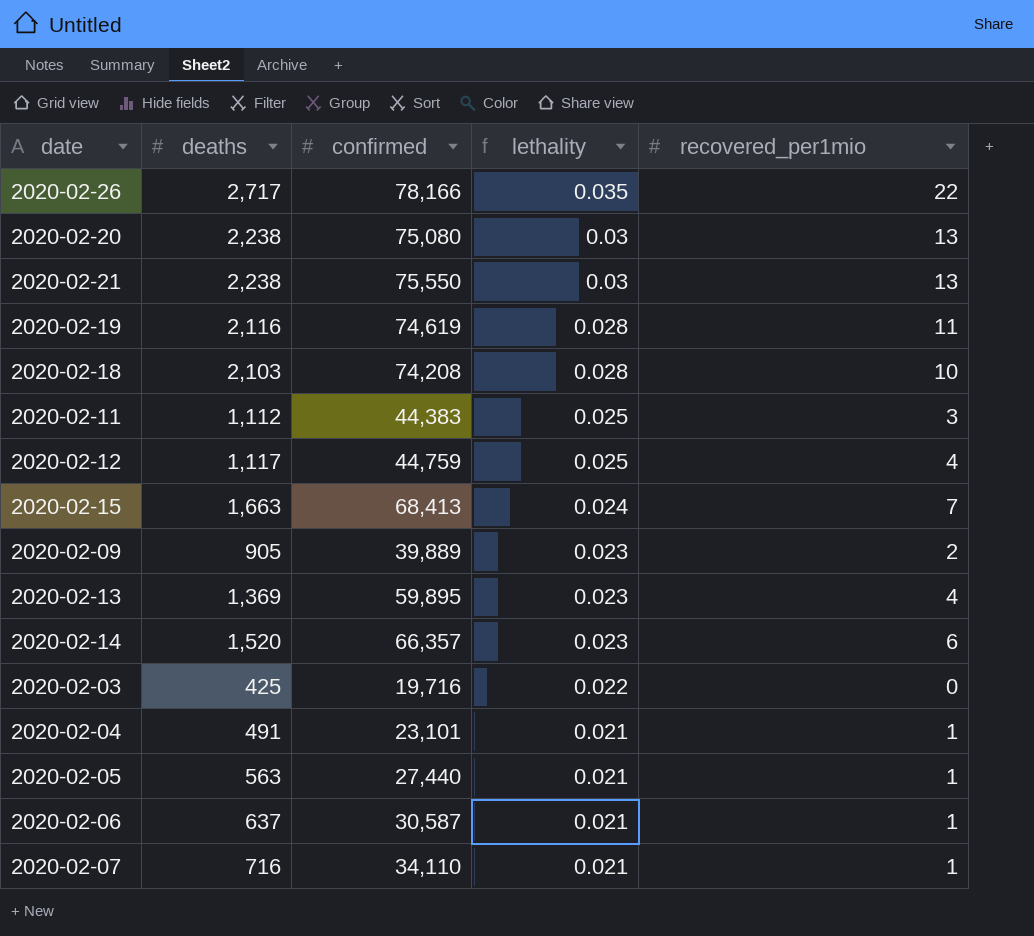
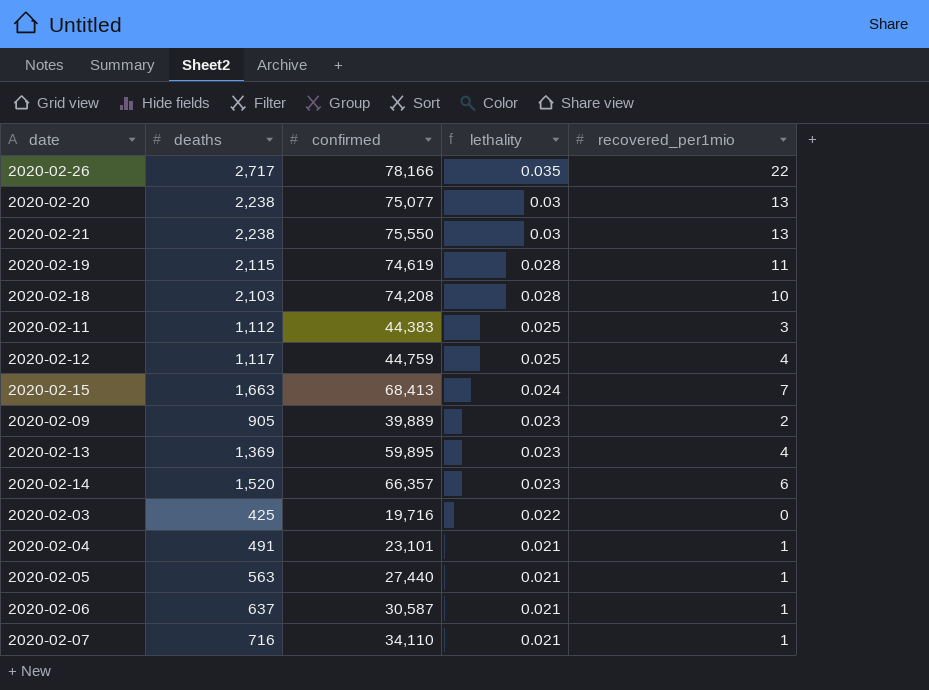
2020-02-20 | confirmed: 75,080 -> 75,077
2020-02-19 | deaths: 2,116 -> 2,115

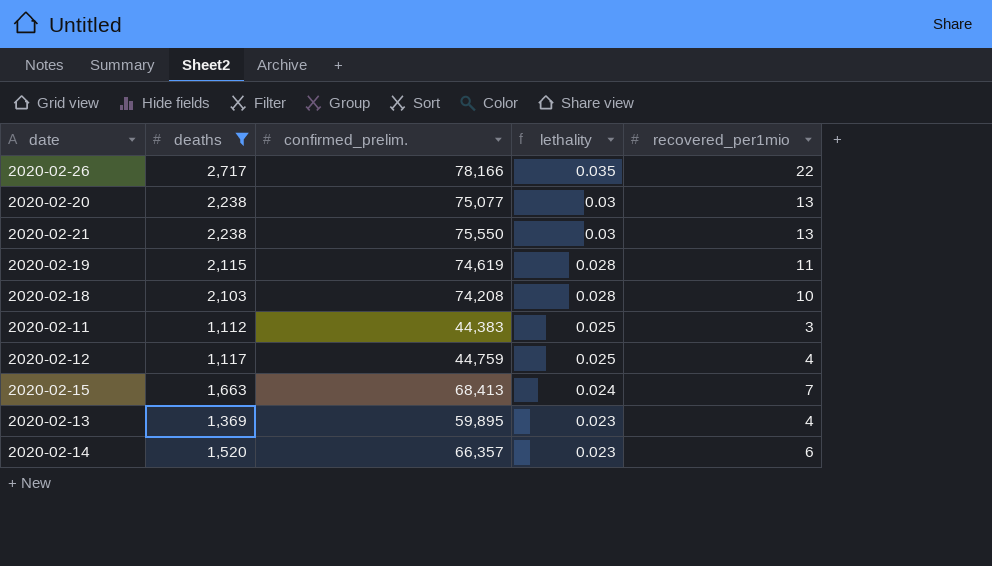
filter: none -> deaths >= 1,112
column name: confirmed -> confirmed_prelim.

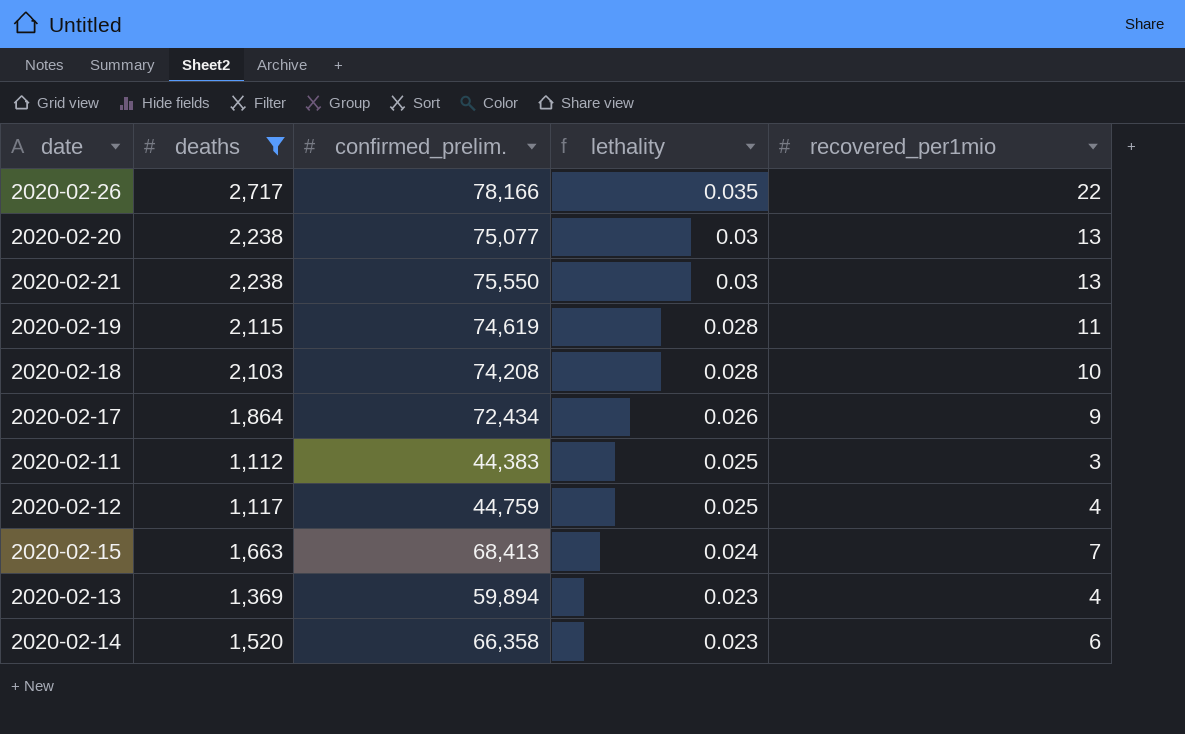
row 2020-02-17: none -> 1,864 | 72,434 | 0.026 | 9
2020-02-13 | confirmed_prelim.: 59,895 -> 59,894
2020-02-14 | confirmed_prelim.: 66,357 -> 66,358

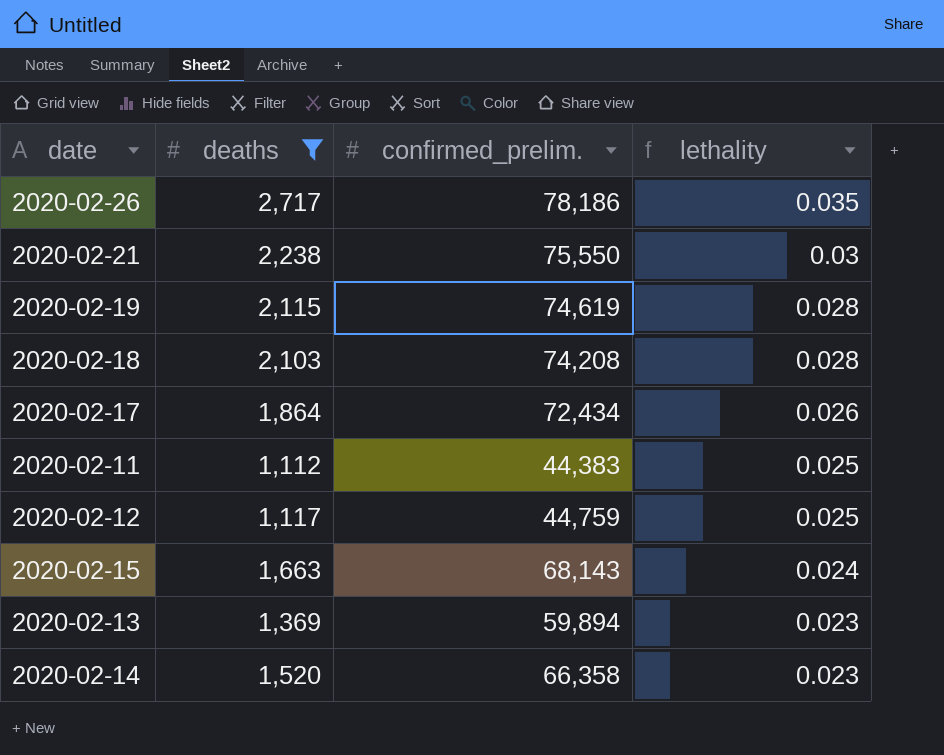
column recovered_per1mio | position: 5 -> none
row 2020-02-20: 2,238 | 75,077 | 0.03 | 13 -> none
2020-02-26 | confirmed_prelim.: 78,166 -> 78,186
2020-02-15 | confirmed_prelim.: 68,413 -> 68,143

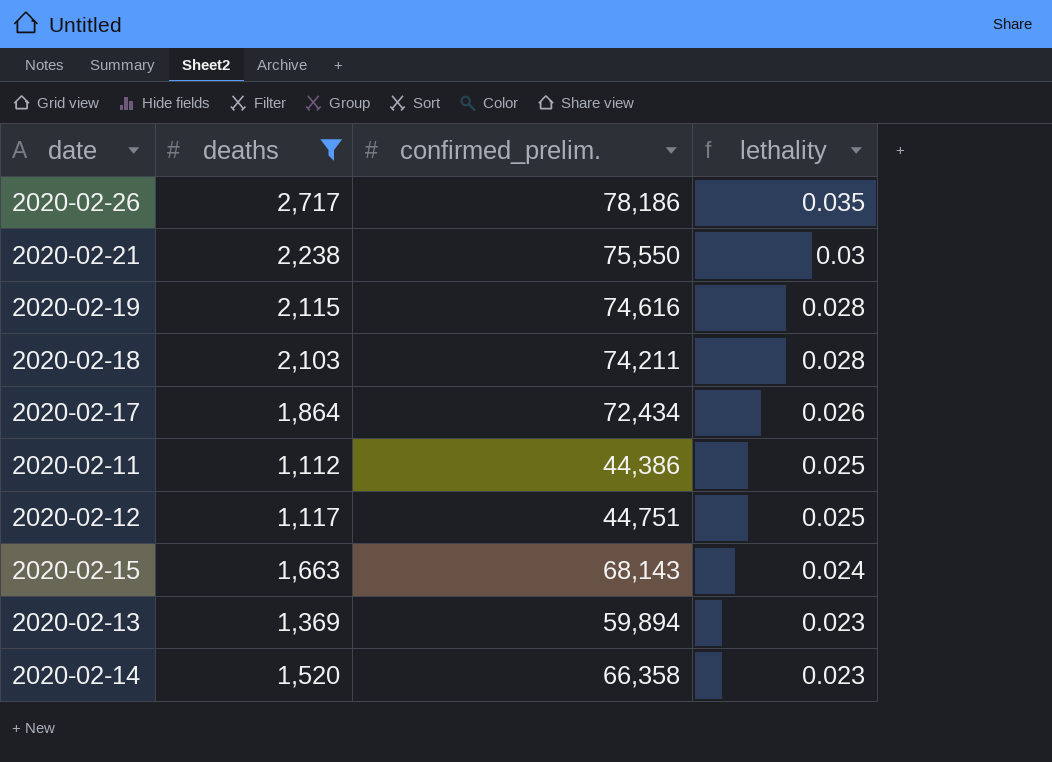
2020-02-19 | confirmed_prelim.: 74,619 -> 74,616
2020-02-18 | confirmed_prelim.: 74,208 -> 74,211
2020-02-11 | confirmed_prelim.: 44,383 -> 44,386
2020-02-12 | confirmed_prelim.: 44,759 -> 44,751

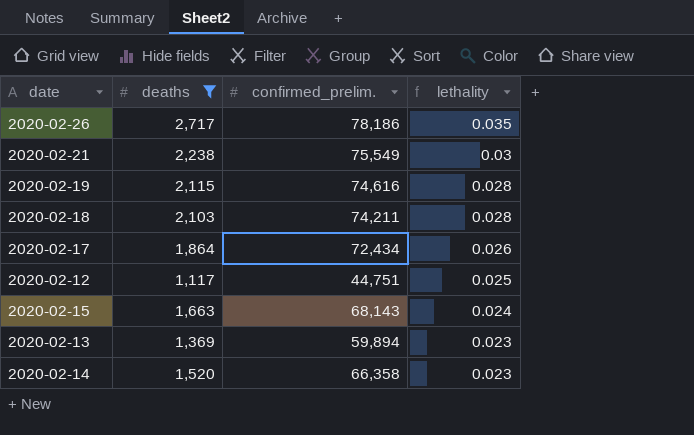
row 2020-02-11: 1,112 | 44,386 | 0.025 -> none
2020-02-21 | confirmed_prelim.: 75,550 -> 75,549

